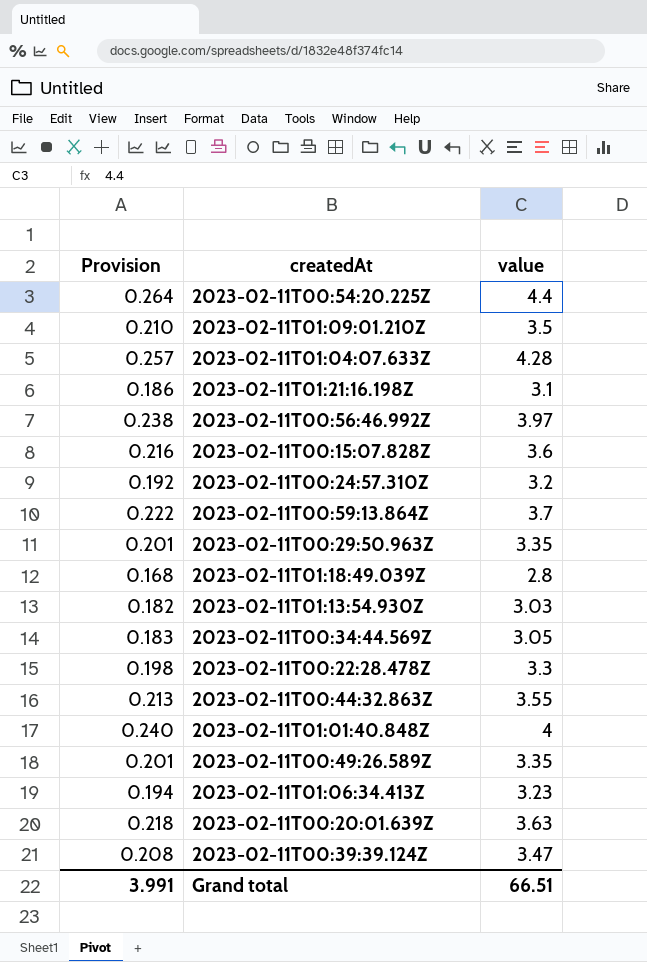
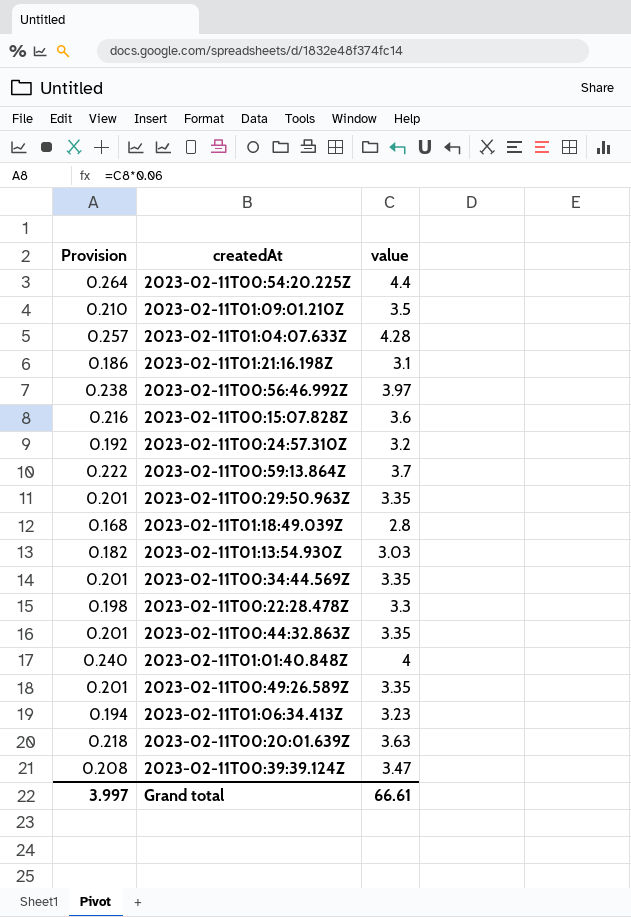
2023-02-11T00:34:44.569Z | Provision: 0.183 -> 0.201
2023-02-11T00:34:44.569Z | value: 3.05 -> 3.35
2023-02-11T00:44:32.863Z | Provision: 0.213 -> 0.201
2023-02-11T00:44:32.863Z | value: 3.55 -> 3.35
Grand total | Provision: 3.991 -> 3.997
Grand total | value: 66.51 -> 66.61

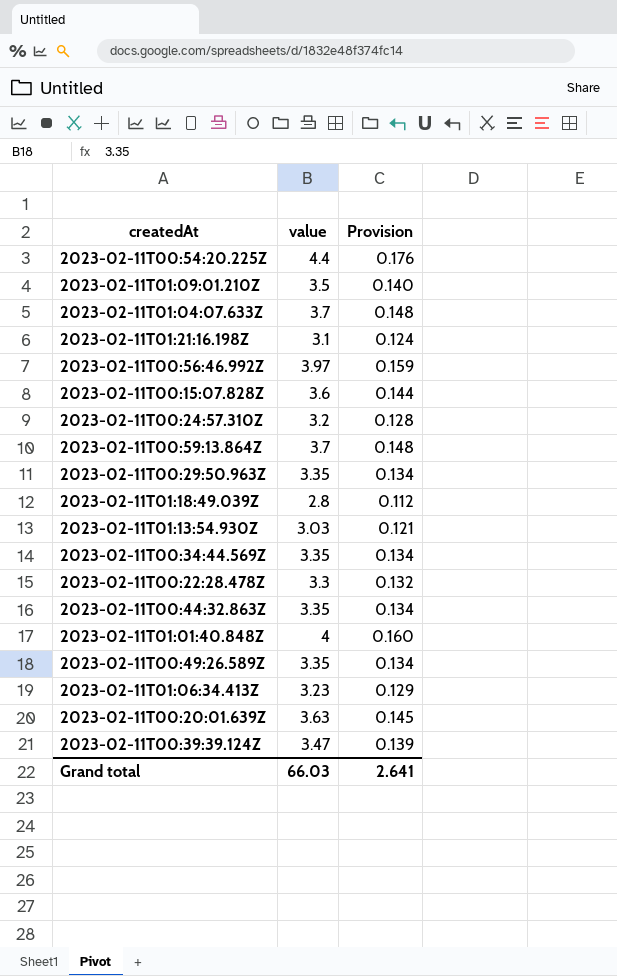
column Provision | formula: [value] * 0.06 -> [value] * 0.04
column Provision | position: 1 -> 3
2023-02-11T01:04:07.633Z | value: 4.28 -> 3.7
Grand total | value: 66.61 -> 66.03
Grand total | Provision: 3.997 -> 2.641

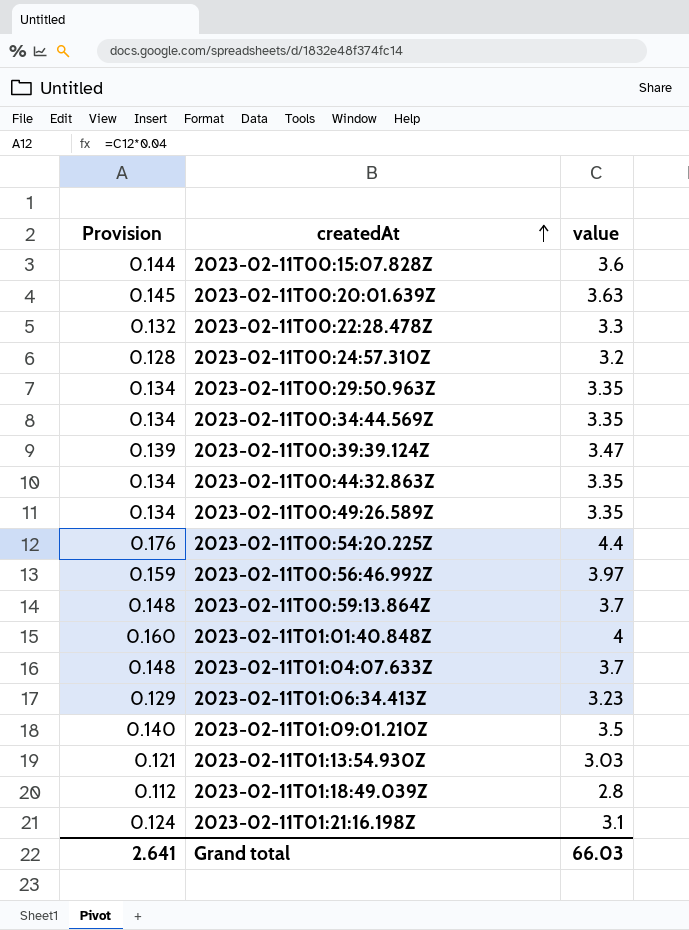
row order: none -> createdAt ascending
column Provision | position: 3 -> 1

